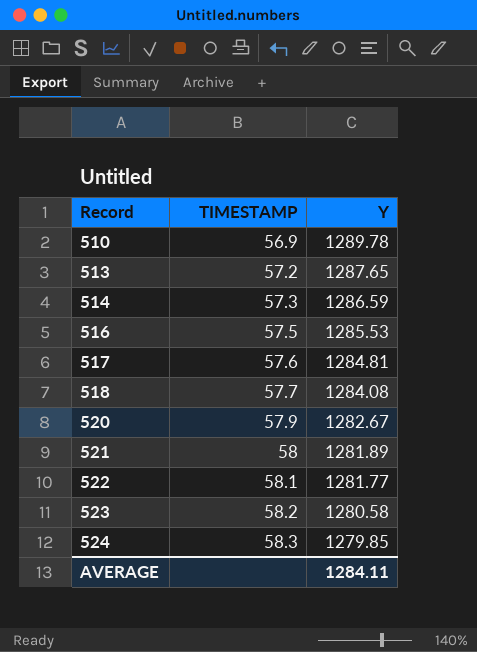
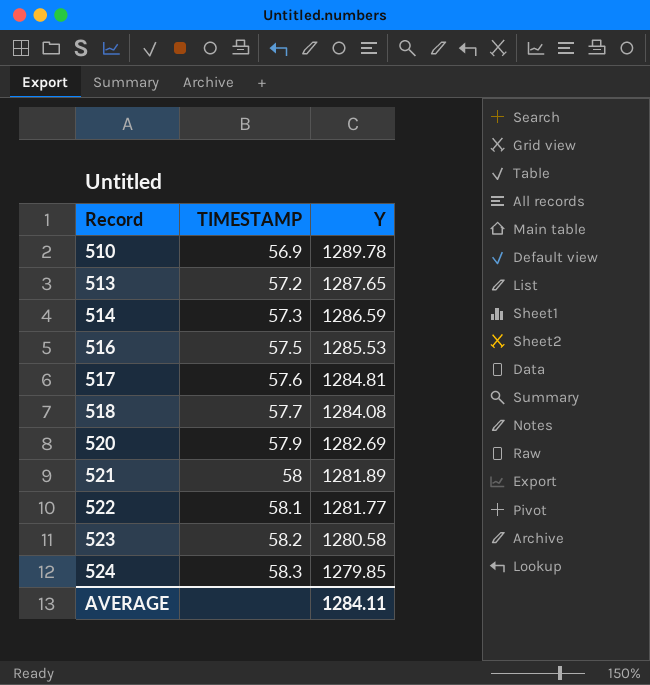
520 | Y: 1282.67 -> 1282.69

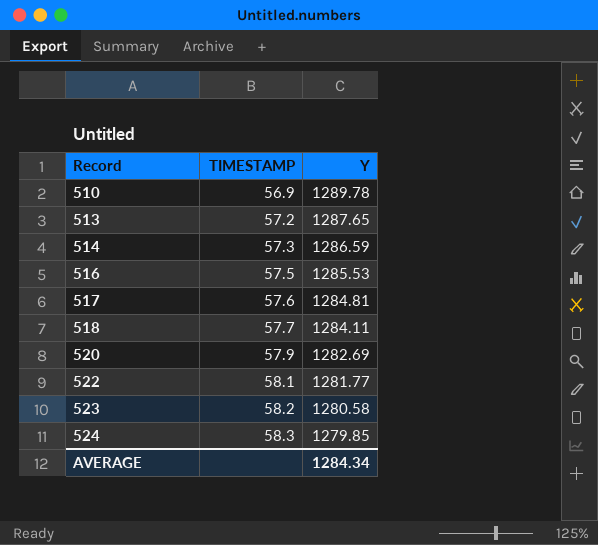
row 521: 58 | 1281.89 -> none
518 | Y: 1284.08 -> 1284.11
AVERAGE | Y: 1284.11 -> 1284.34

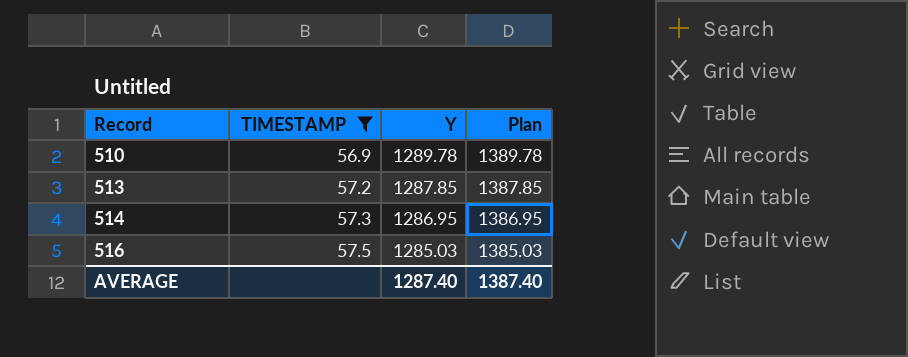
filter: none -> TIMESTAMP <= 57.5
column Plan | formula: none -> [Y] + 100
513 | Y: 1287.65 -> 1287.85
514 | Y: 1286.59 -> 1286.95
516 | Y: 1285.53 -> 1285.03
AVERAGE | Y: 1284.34 -> 1287.40

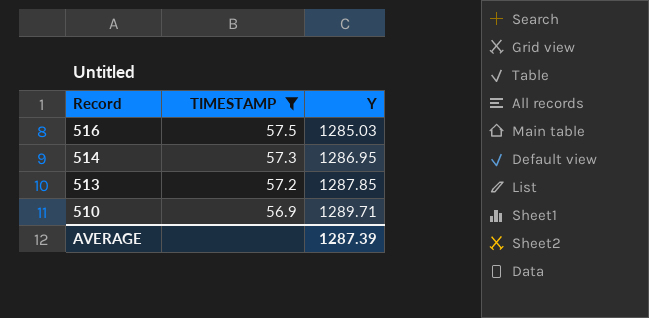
row order: Record ascending -> Record descending
column Plan | formula: [Y] + 100 -> none
510 | Y: 1289.78 -> 1289.71
AVERAGE | Y: 1287.40 -> 1287.39

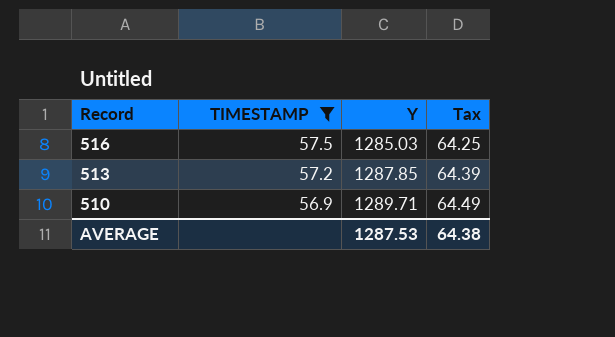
column Tax | formula: none -> [Y] * 0.05
row 514: 57.3 | 1286.95 -> none
AVERAGE | Y: 1287.39 -> 1287.53

